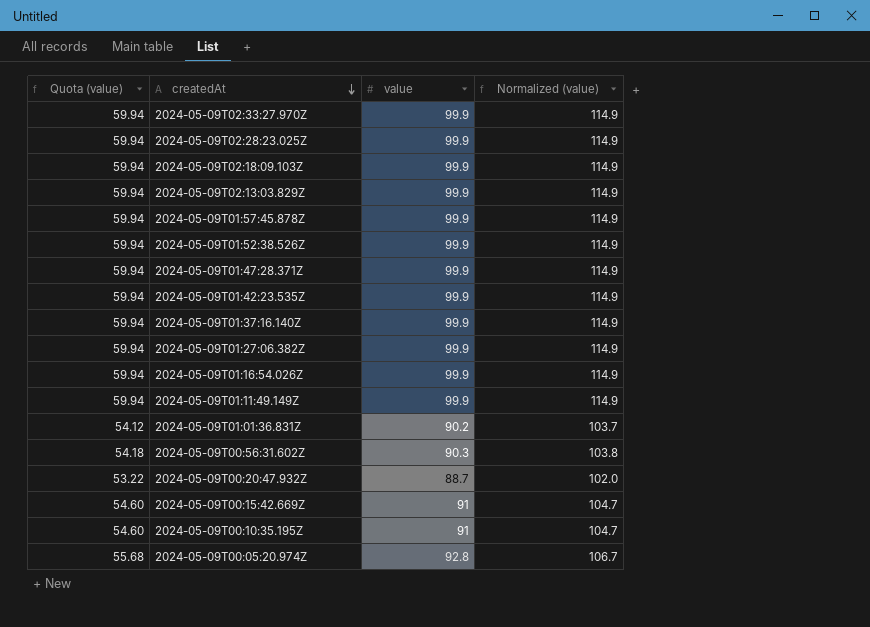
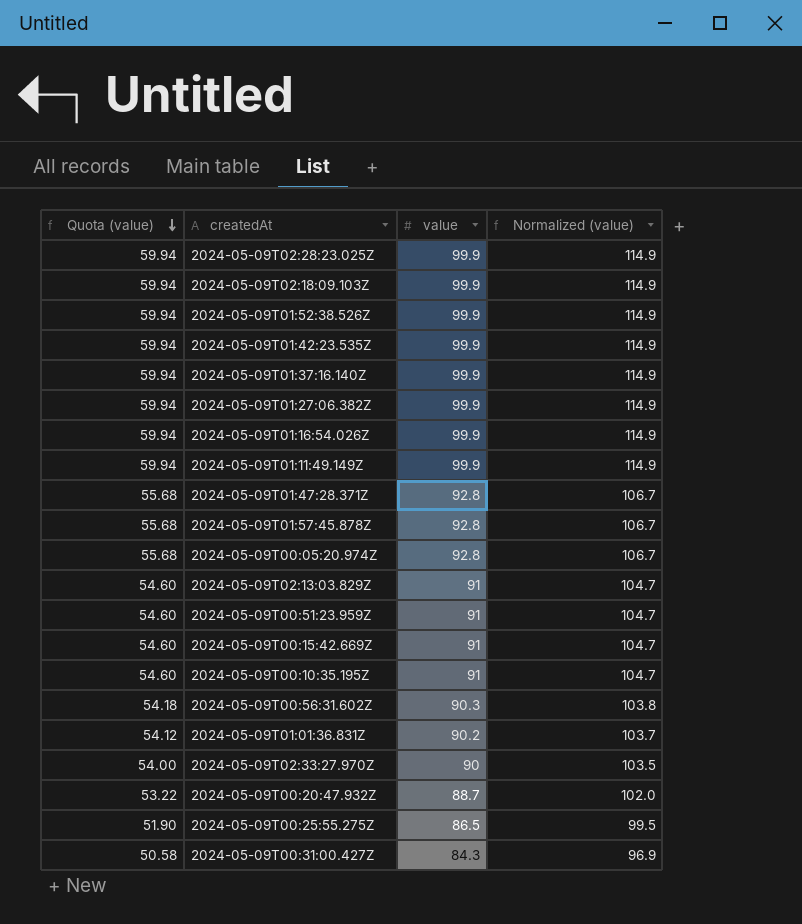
row order: createdAt descending -> Quota (value) descending
2024-05-09T01:47:28.371Z | Quota (value): 59.94 -> 55.68
2024-05-09T01:47:28.371Z | value: 99.9 -> 92.8
2024-05-09T01:47:28.371Z | Normalized (value): 114.9 -> 106.7
2024-05-09T01:57:45.878Z | Quota (value): 59.94 -> 55.68
2024-05-09T01:57:45.878Z | value: 99.9 -> 92.8
2024-05-09T01:57:45.878Z | Normalized (value): 114.9 -> 106.7
2024-05-09T02:13:03.829Z | Quota (value): 59.94 -> 54.60
2024-05-09T02:13:03.829Z | value: 99.9 -> 91
2024-05-09T02:13:03.829Z | Normalized (value): 114.9 -> 104.7
row 2024-05-09T00:51:23.959Z: none -> 54.60 | 91 | 104.7
2024-05-09T02:33:27.970Z | Quota (value): 59.94 -> 54.00
2024-05-09T02:33:27.970Z | value: 99.9 -> 90
2024-05-09T02:33:27.970Z | Normalized (value): 114.9 -> 103.5
row 2024-05-09T00:25:55.275Z: none -> 51.90 | 86.5 | 99.5
row 2024-05-09T00:31:00.427Z: none -> 50.58 | 84.3 | 96.9

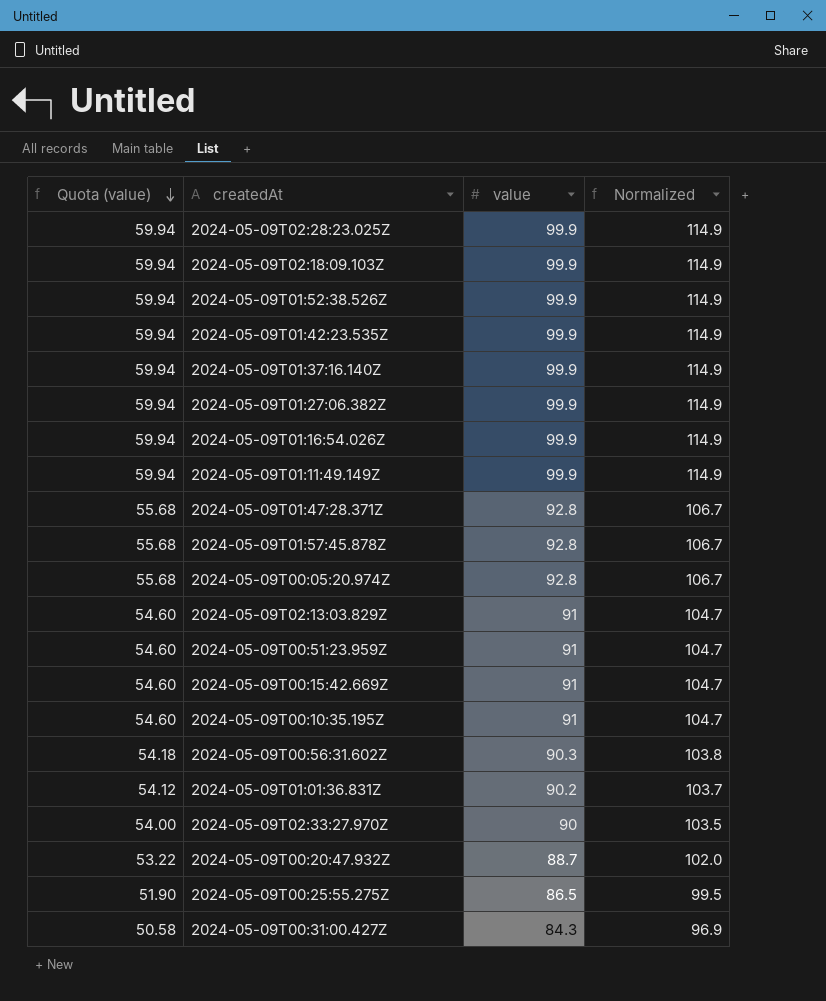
column name: Normalized (value) -> Normalized

